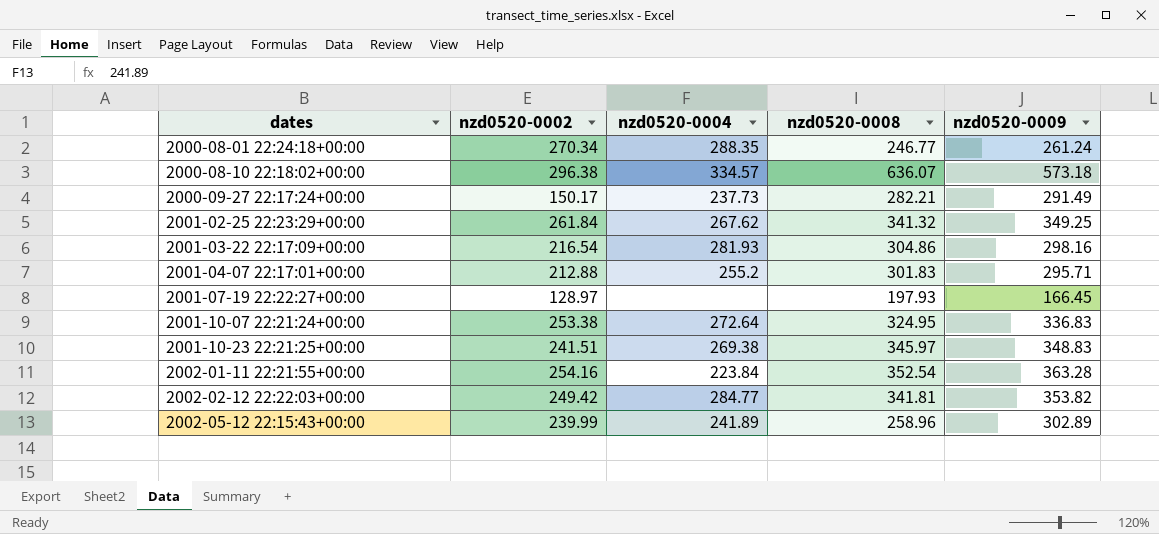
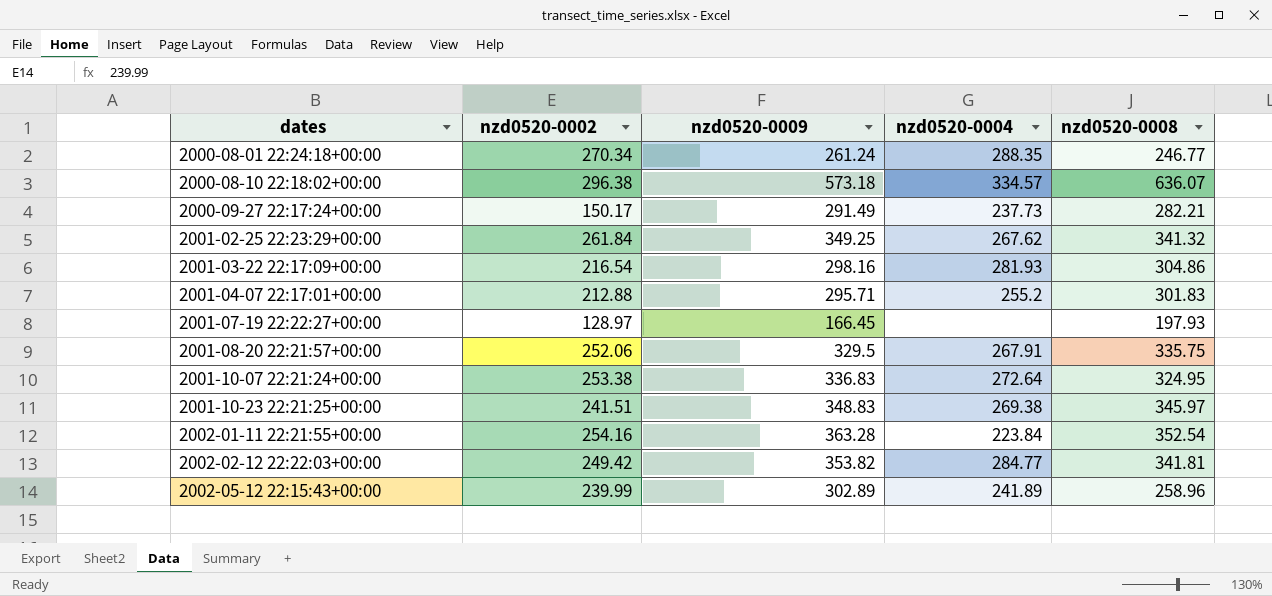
column nzd0520-0009 | position: 5 -> 3
row 2001-08-20 22:21:57+00:00: none -> 252.06 | 329.5 | 267.91 | 335.75

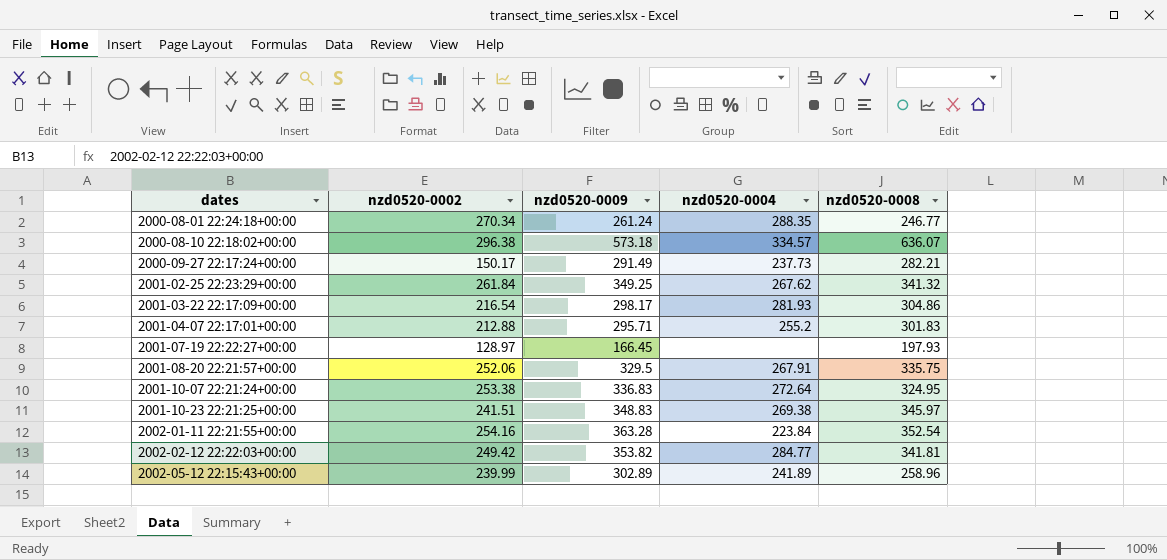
2001-03-22 22:17:09+00:00 | nzd0520-0009: 298.16 -> 298.17

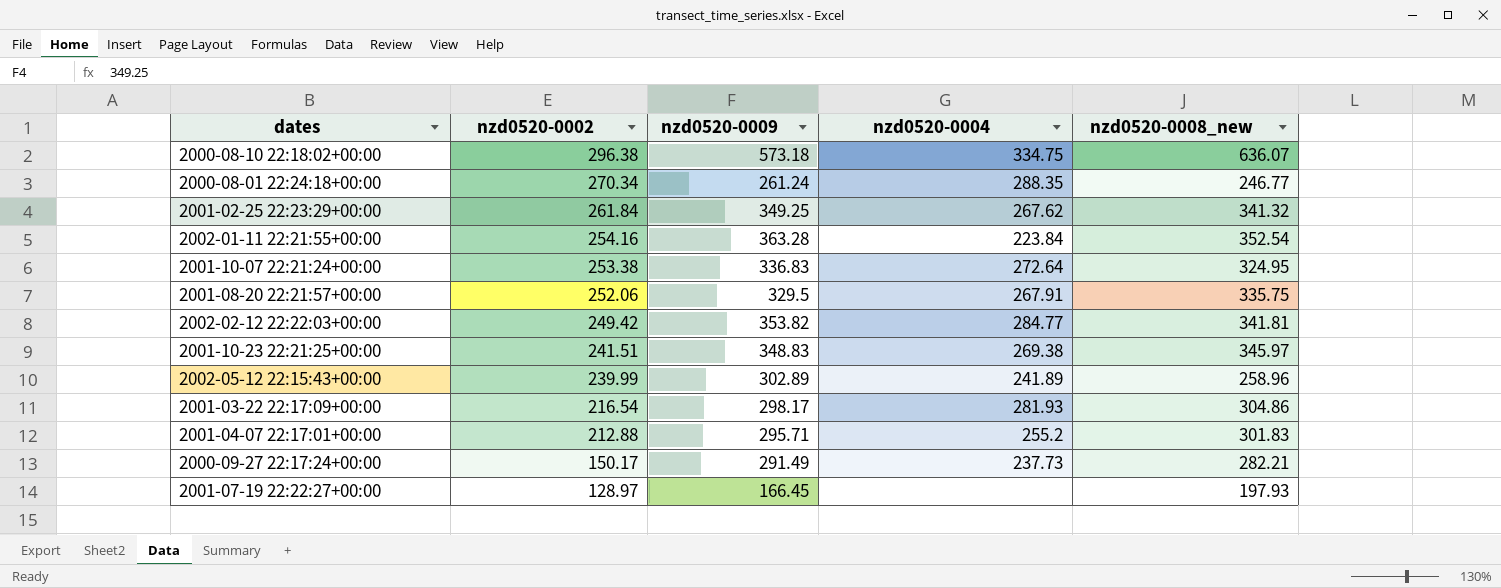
row order: dates ascending -> nzd0520-0002 descending
column name: nzd0520-0008 -> nzd0520-0008_new
2000-08-10 22:18:02+00:00 | nzd0520-0004: 334.57 -> 334.75

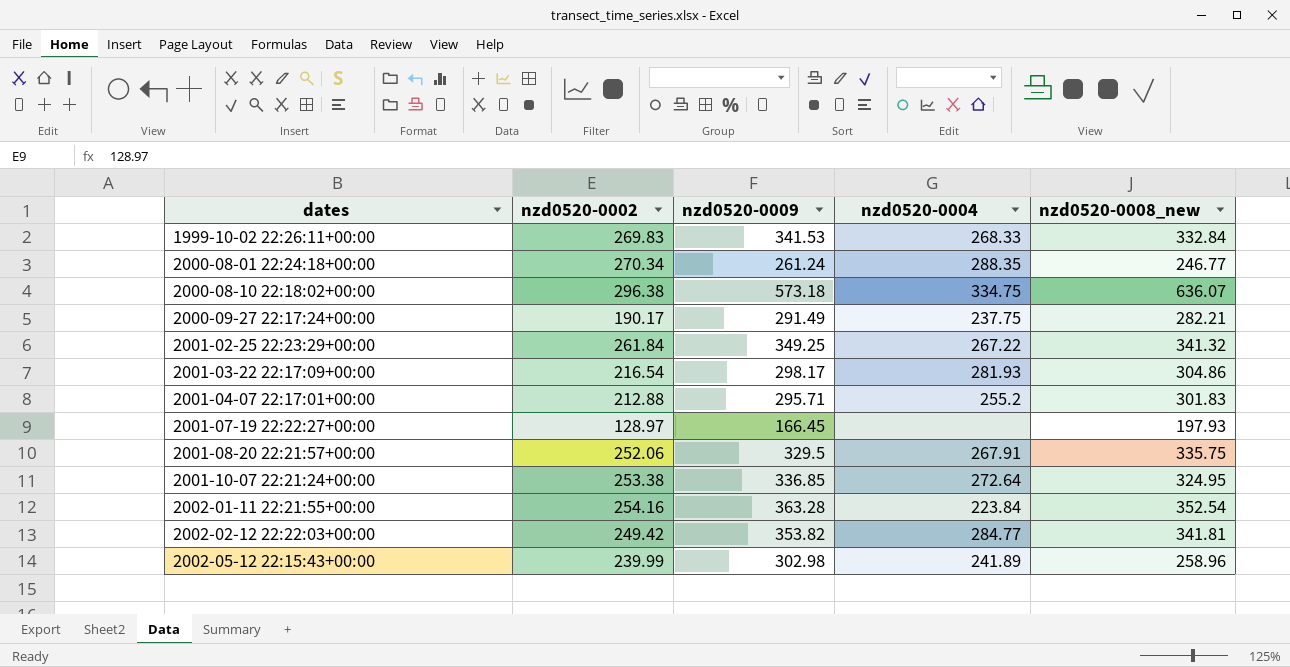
row order: nzd0520-0002 descending -> dates ascending
row 2001-10-23 22:21:25+00:00: 241.51 | 348.83 | 269.38 | 345.97 -> none
row 1999-10-02 22:26:11+00:00: none -> 269.83 | 341.53 | 268.33 | 332.84
2000-09-27 22:17:24+00:00 | nzd0520-0002: 150.17 -> 190.17
2000-09-27 22:17:24+00:00 | nzd0520-0004: 237.73 -> 237.75
2001-02-25 22:23:29+00:00 | nzd0520-0004: 267.62 -> 267.22
2001-10-07 22:21:24+00:00 | nzd0520-0009: 336.83 -> 336.85
2002-05-12 22:15:43+00:00 | nzd0520-0009: 302.89 -> 302.98

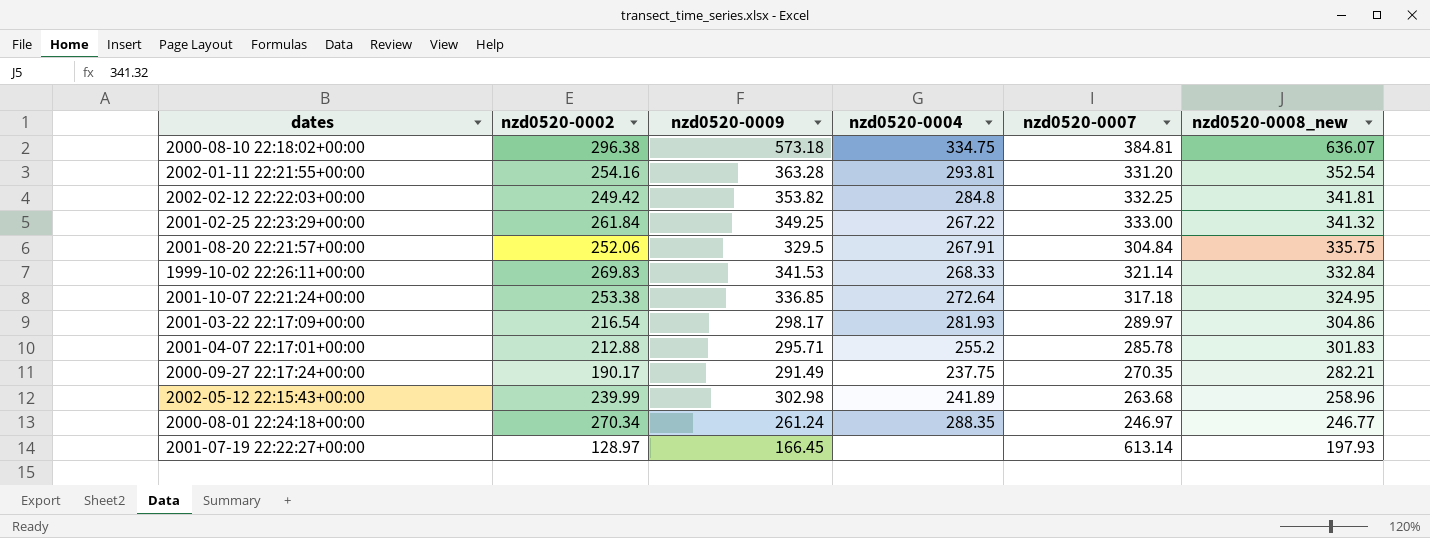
row order: dates ascending -> nzd0520-0008_new descending
column nzd0520-0007 | position: none -> 5
2002-01-11 22:21:55+00:00 | nzd0520-0004: 223.84 -> 293.81
2002-02-12 22:22:03+00:00 | nzd0520-0004: 284.77 -> 284.8

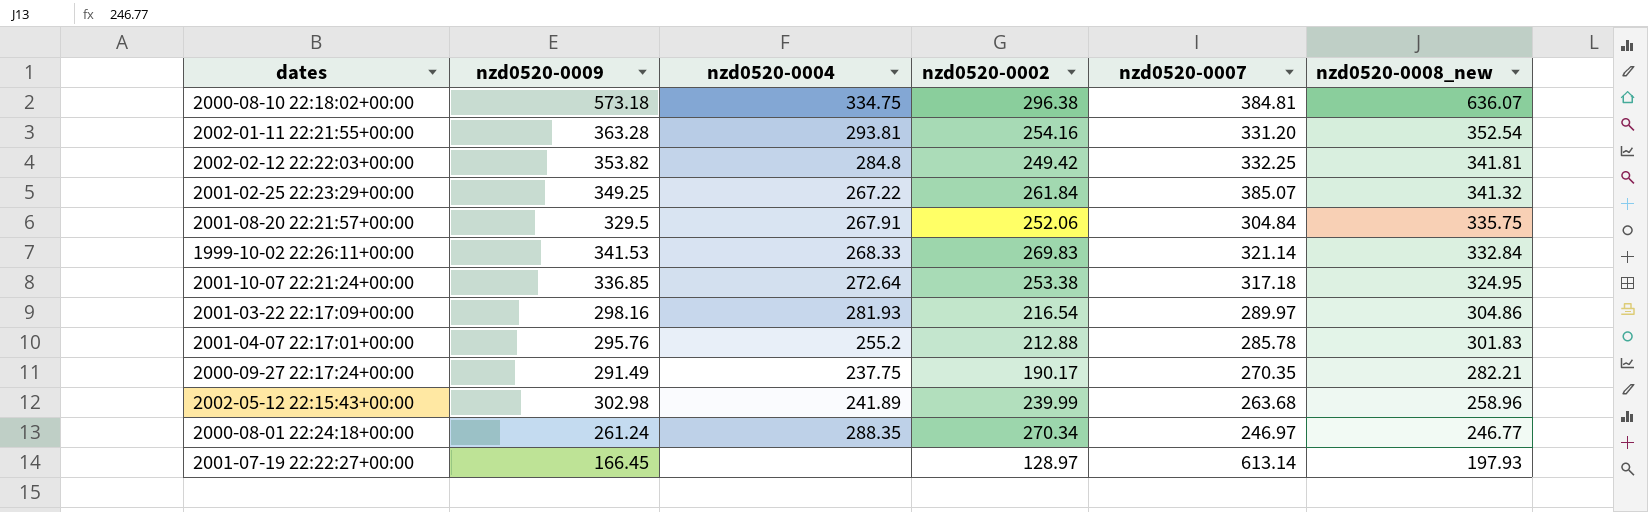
column nzd0520-0002 | position: 2 -> 4
2001-02-25 22:23:29+00:00 | nzd0520-0007: 333.00 -> 385.07
2001-03-22 22:17:09+00:00 | nzd0520-0009: 298.17 -> 298.16
2001-04-07 22:17:01+00:00 | nzd0520-0009: 295.71 -> 295.76

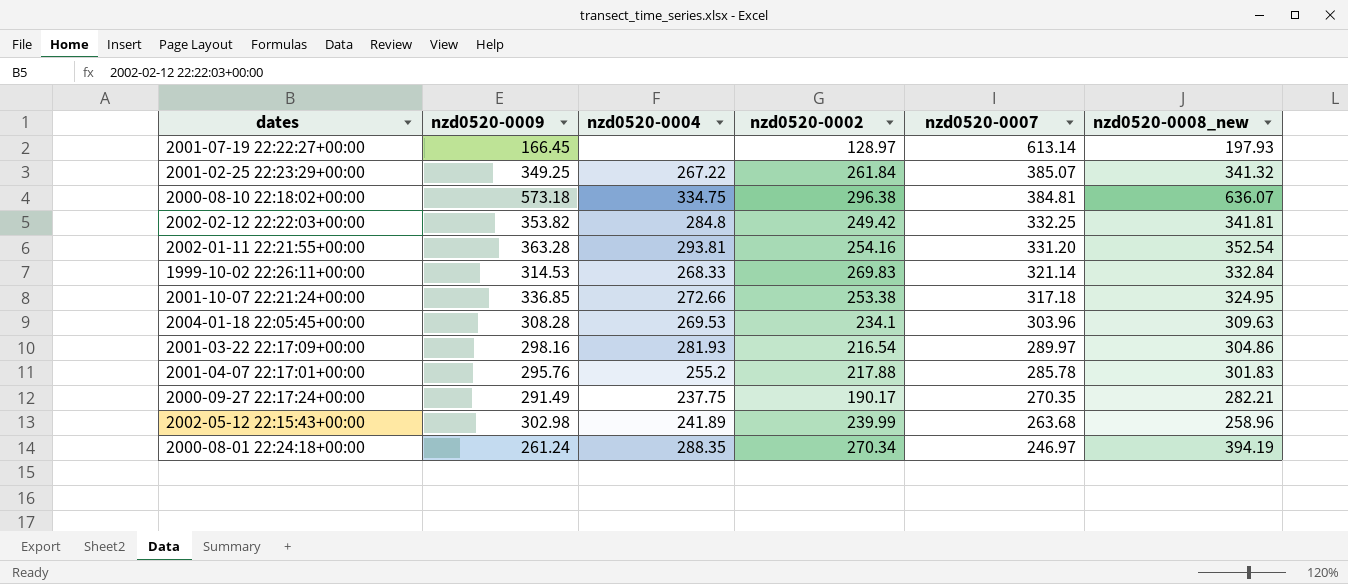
row order: nzd0520-0008_new descending -> nzd0520-0007 descending
row 2001-08-20 22:21:57+00:00: 329.5 | 267.91 | 252.06 | 304.84 | 335.75 -> none
1999-10-02 22:26:11+00:00 | nzd0520-0009: 341.53 -> 314.53
2001-10-07 22:21:24+00:00 | nzd0520-0004: 272.64 -> 272.66
row 2004-01-18 22:05:45+00:00: none -> 308.28 | 269.53 | 234.1 | 303.96 | 309.63
2001-04-07 22:17:01+00:00 | nzd0520-0002: 212.88 -> 217.88
2000-08-01 22:24:18+00:00 | nzd0520-0008_new: 246.77 -> 394.19

